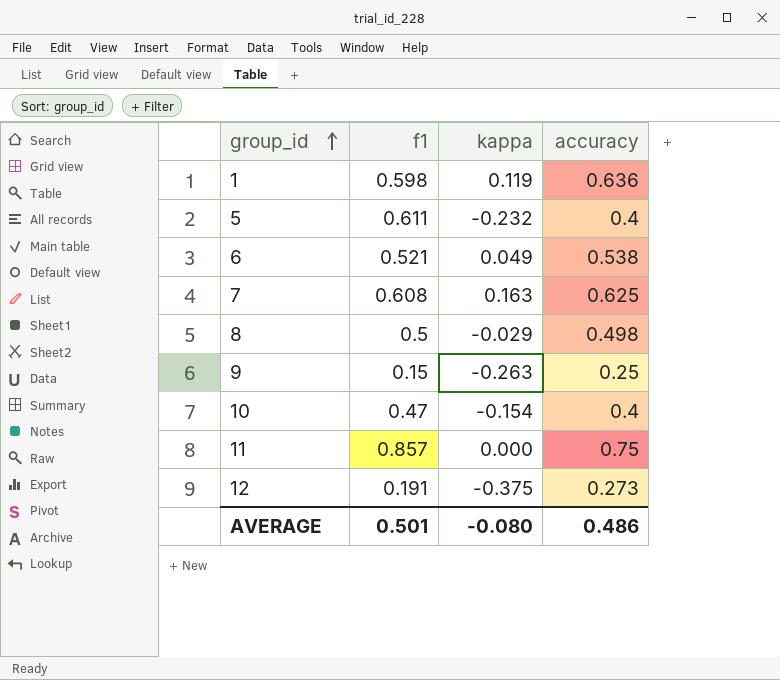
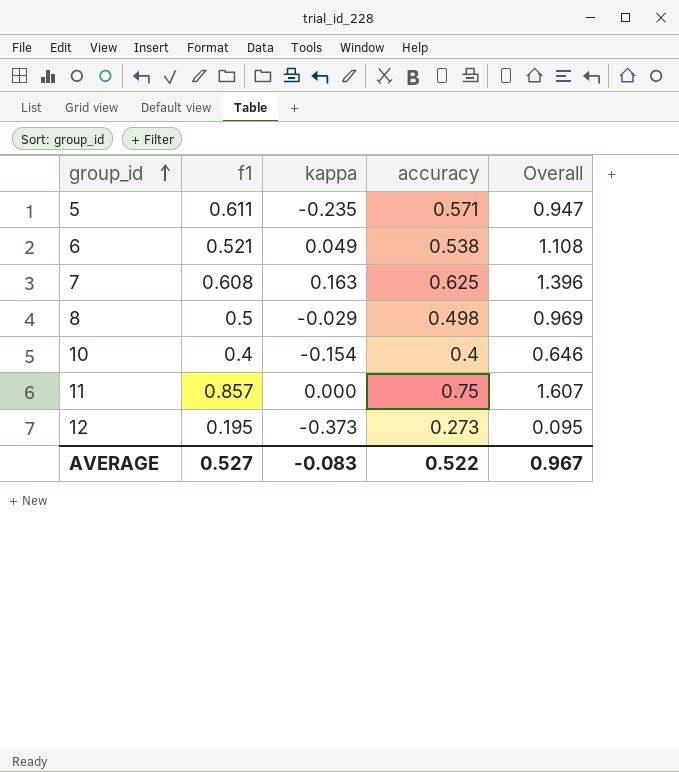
column Overall | formula: none -> [f1] + [kappa] + [accuracy]
row 1: 0.598 | 0.119 | 0.636 -> none
row 9: 0.15 | -0.263 | 0.25 -> none
5 | kappa: -0.232 -> -0.235
5 | accuracy: 0.4 -> 0.571
10 | f1: 0.47 -> 0.4
12 | f1: 0.191 -> 0.195
12 | kappa: -0.375 -> -0.373
AVERAGE | f1: 0.501 -> 0.527
AVERAGE | kappa: -0.080 -> -0.083
AVERAGE | accuracy: 0.486 -> 0.522

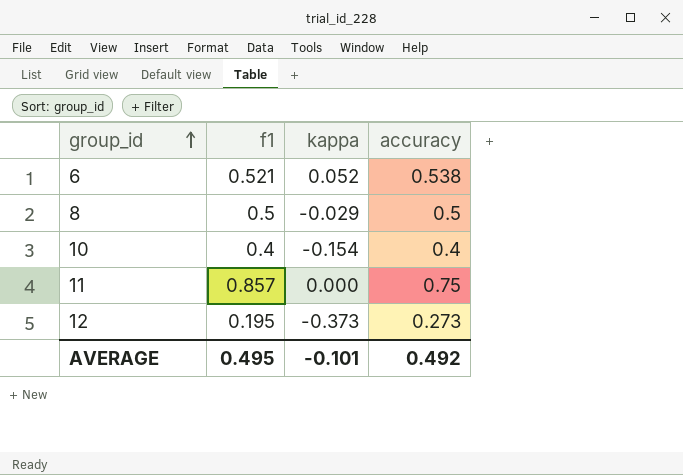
column Overall | formula: [f1] + [kappa] + [accuracy] -> none
row 5: 0.611 | -0.235 | 0.571 | 0.947 -> none
row 7: 0.608 | 0.163 | 0.625 | 1.396 -> none
6 | kappa: 0.049 -> 0.052
8 | accuracy: 0.498 -> 0.5
AVERAGE | f1: 0.527 -> 0.495
AVERAGE | kappa: -0.083 -> -0.101
AVERAGE | accuracy: 0.522 -> 0.492

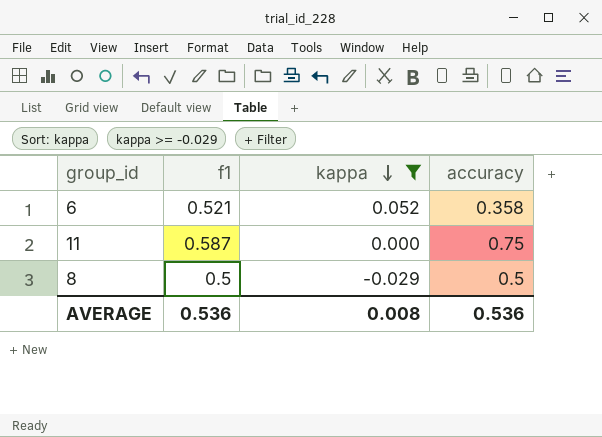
filter: none -> kappa >= -0.029
row order: group_id ascending -> kappa descending
6 | accuracy: 0.538 -> 0.358
11 | f1: 0.857 -> 0.587
AVERAGE | f1: 0.495 -> 0.536
AVERAGE | kappa: -0.101 -> 0.008
AVERAGE | accuracy: 0.492 -> 0.536

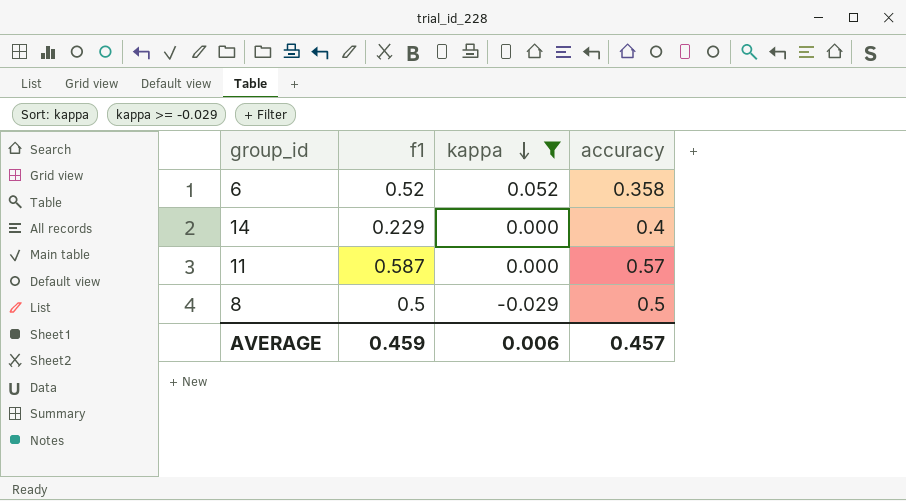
6 | f1: 0.521 -> 0.52
row 14: none -> 0.229 | 0.000 | 0.4
11 | accuracy: 0.75 -> 0.57
AVERAGE | f1: 0.536 -> 0.459
AVERAGE | kappa: 0.008 -> 0.006
AVERAGE | accuracy: 0.536 -> 0.457

